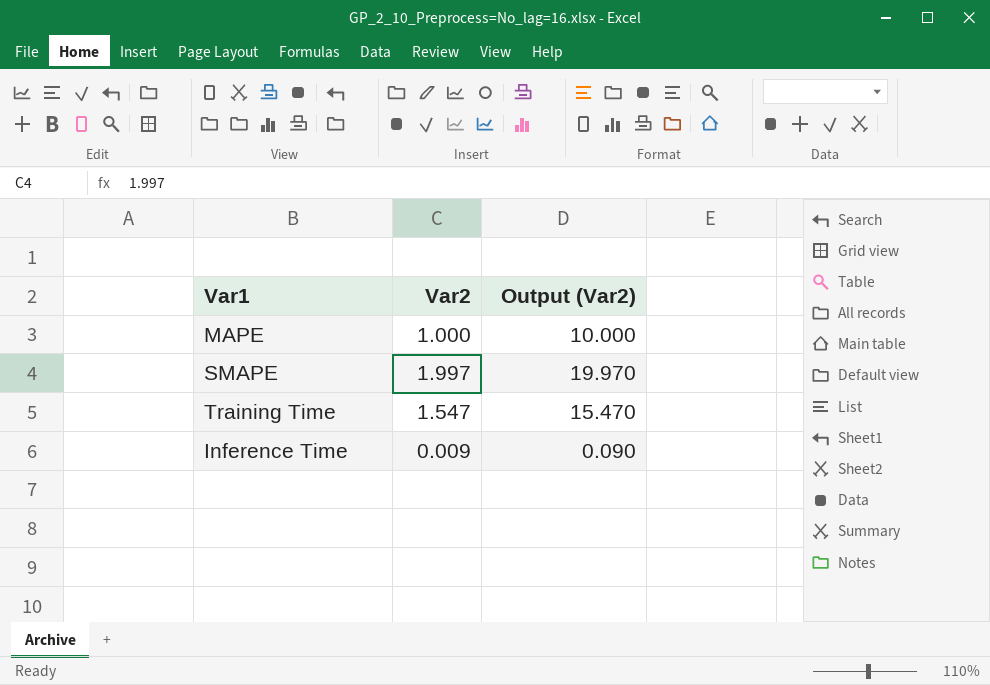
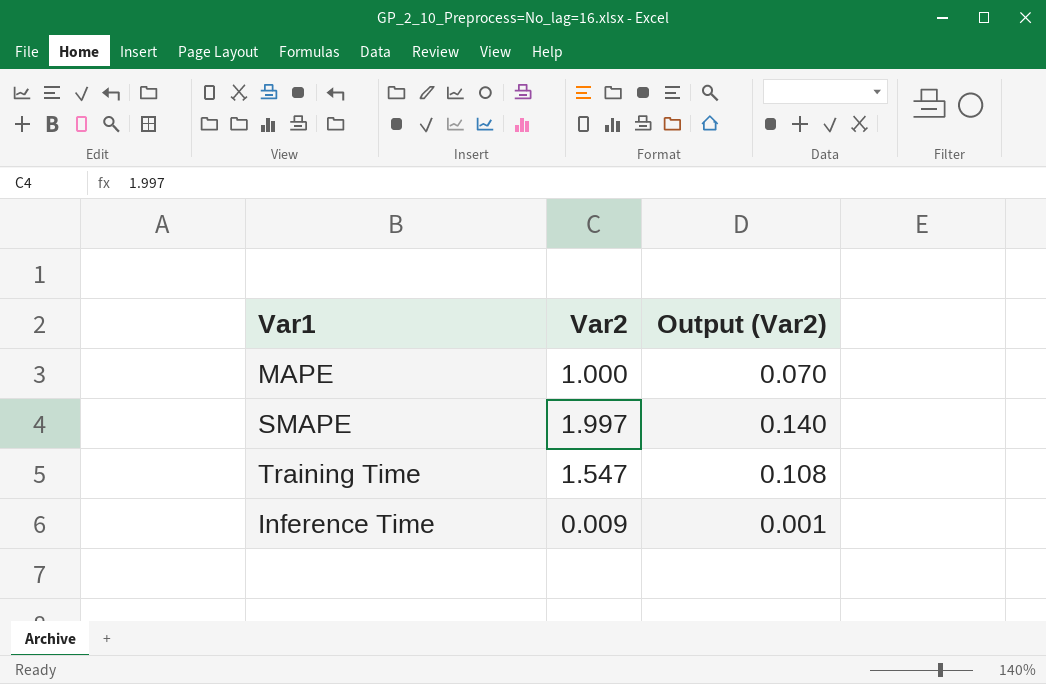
column Output (Var2) | formula: [Var2] * 10 -> [Var2] * 0.07

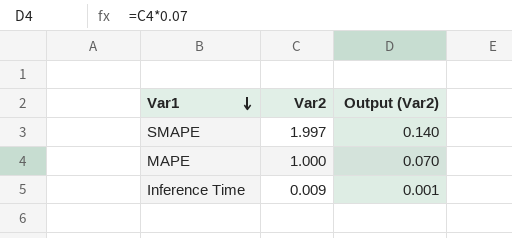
row order: none -> Var1 descending
row Training Time: 1.547 | 0.108 -> none

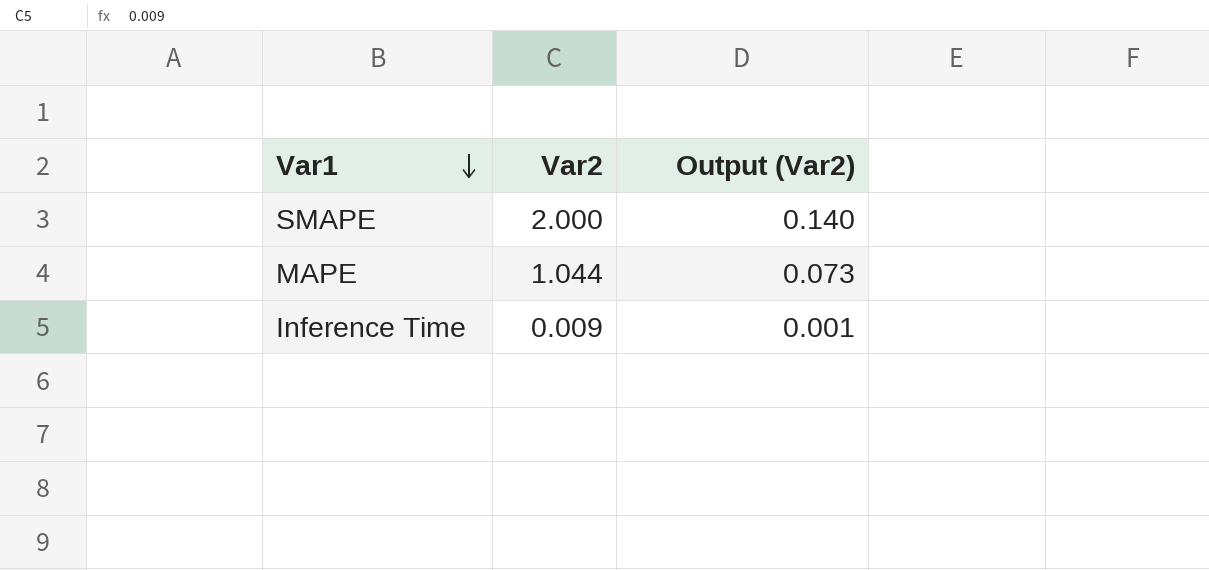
SMAPE | Var2: 1.997 -> 2.000
MAPE | Var2: 1.000 -> 1.044
MAPE | Output (Var2): 0.070 -> 0.073

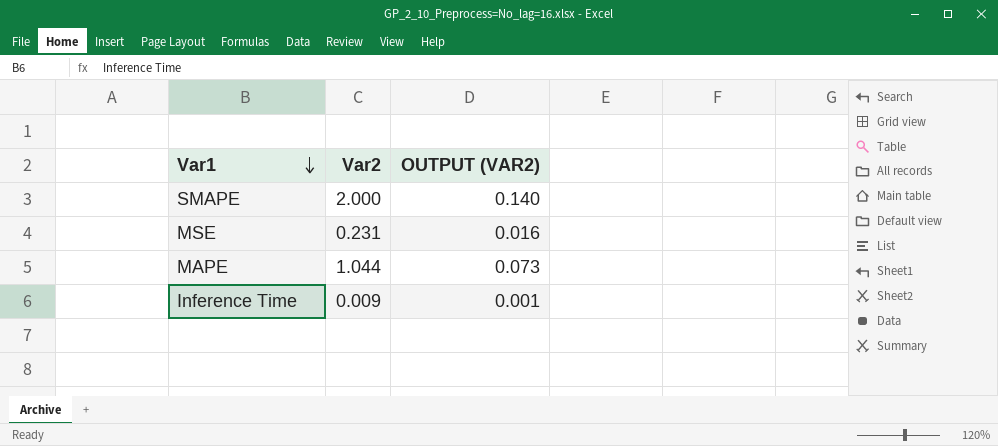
column name: Output (Var2) -> OUTPUT (VAR2)
row MSE: none -> 0.231 | 0.016

